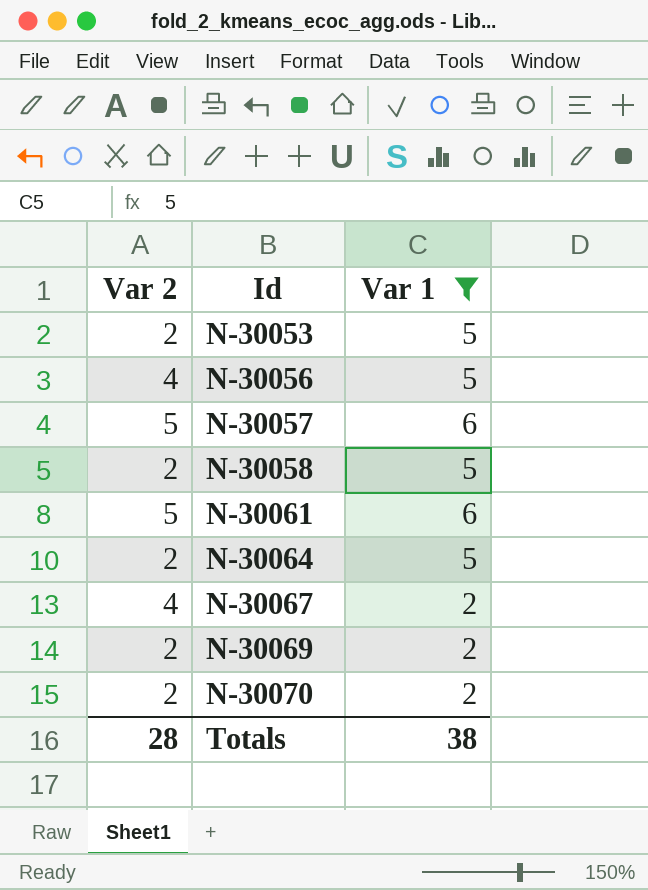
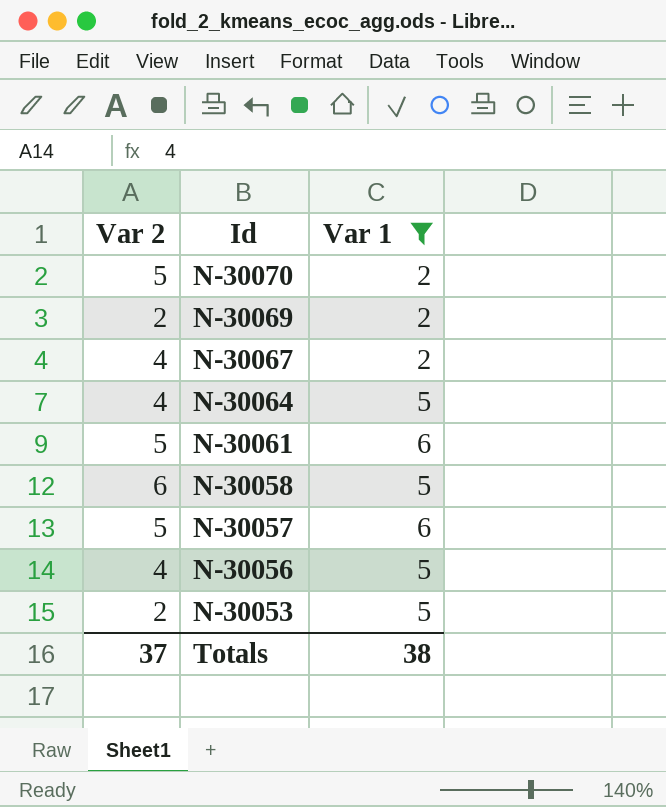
row order: Id ascending -> Id descending
N-30070 | Var 2: 2 -> 5
N-30064 | Var 2: 2 -> 4
N-30058 | Var 2: 2 -> 6
Totals | Var 2: 28 -> 37

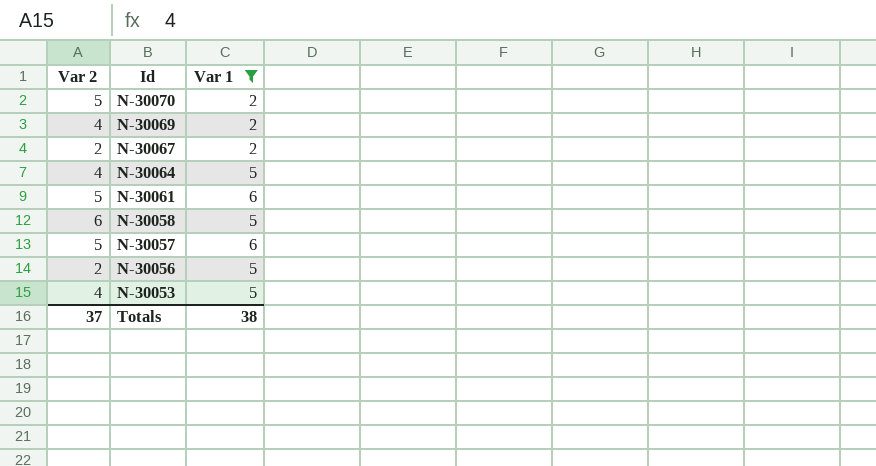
N-30069 | Var 2: 2 -> 4
N-30067 | Var 2: 4 -> 2
N-30056 | Var 2: 4 -> 2
N-30053 | Var 2: 2 -> 4

